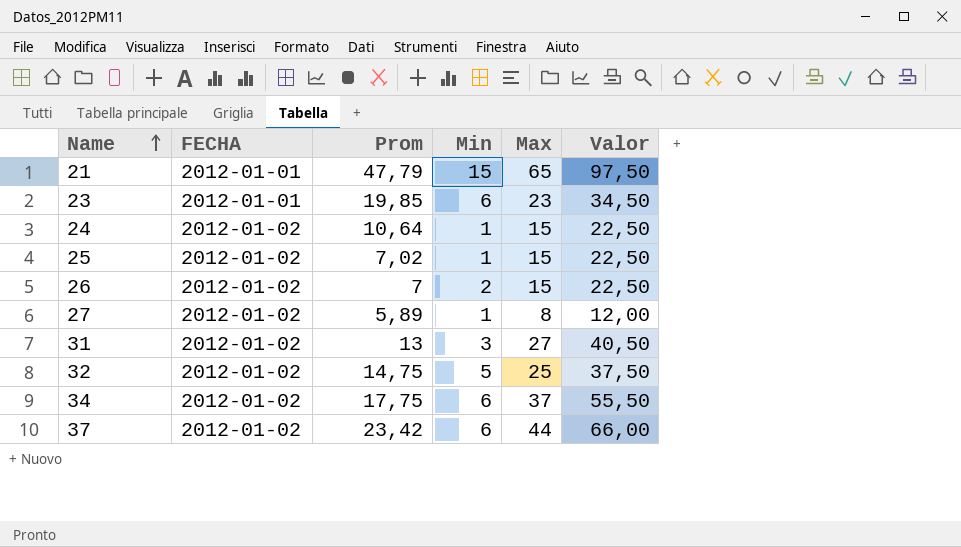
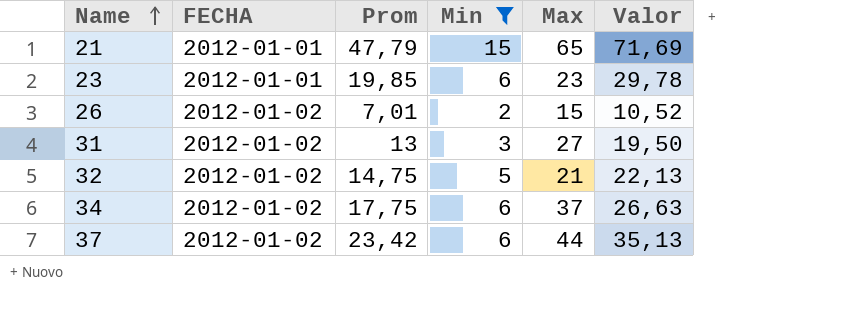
filter: none -> Min != 1
column Valor | formula: [Max] * 1,5 -> [Prom] * 1,5
26 | Prom: 7 -> 7,01
32 | Max: 25 -> 21

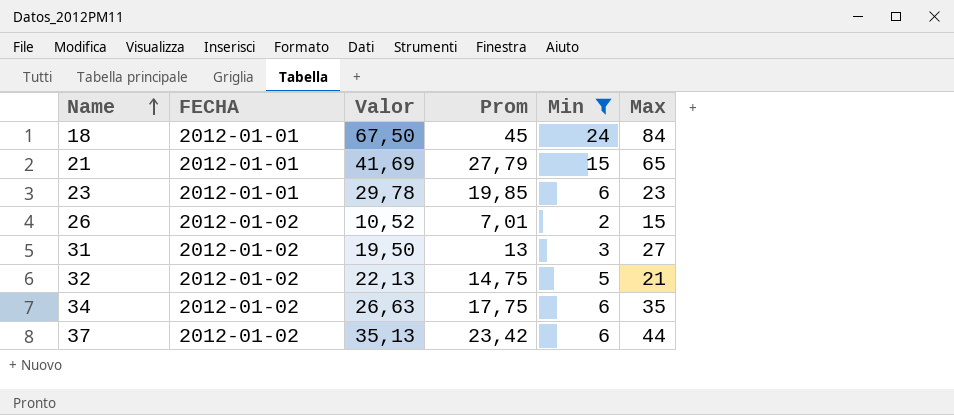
column Valor | position: 6 -> 3
row 18: none -> 2012-01-01 | 67,50 | 45 | 24 | 84
21 | Valor: 71,69 -> 41,69
21 | Prom: 47,79 -> 27,79
34 | Max: 37 -> 35

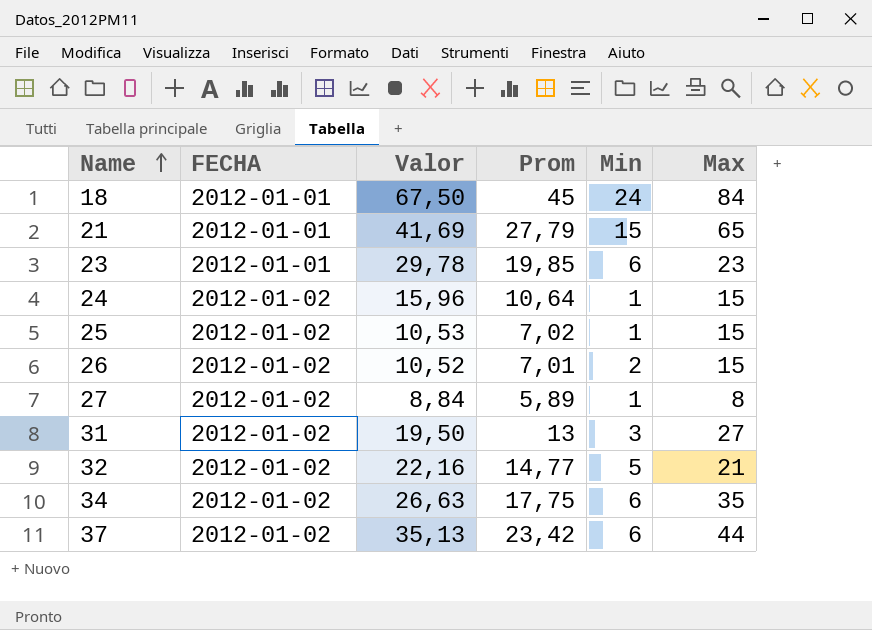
filter: Min != 1 -> none
32 | Valor: 22,13 -> 22,16
32 | Prom: 14,75 -> 14,77

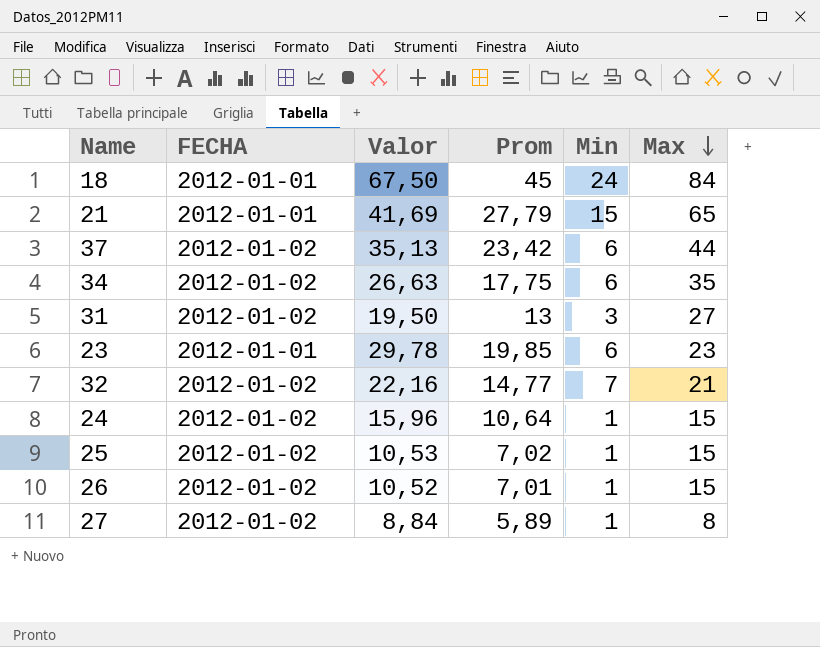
row order: Name ascending -> Max descending
32 | Min: 5 -> 7
26 | Min: 2 -> 1

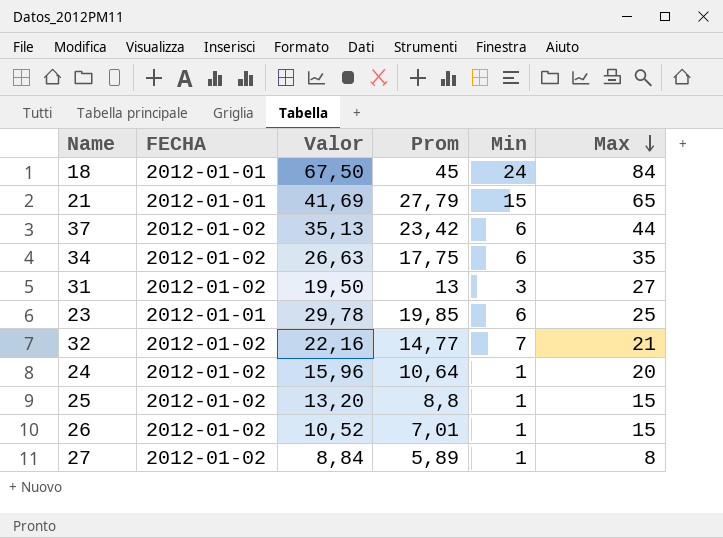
23 | Max: 23 -> 25
24 | Max: 15 -> 20
25 | Valor: 10,53 -> 13,20
25 | Prom: 7,02 -> 8,8

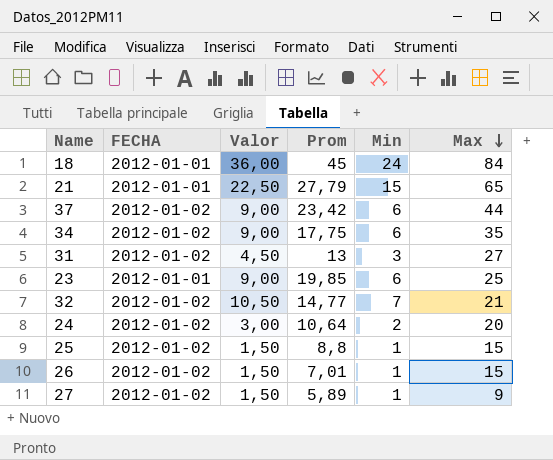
column Valor | formula: [Prom] * 1,5 -> [Min] * 1,5
24 | Min: 1 -> 2
27 | Max: 8 -> 9

